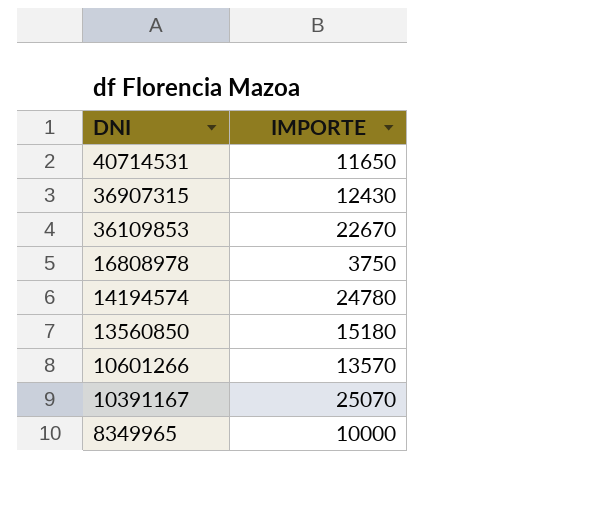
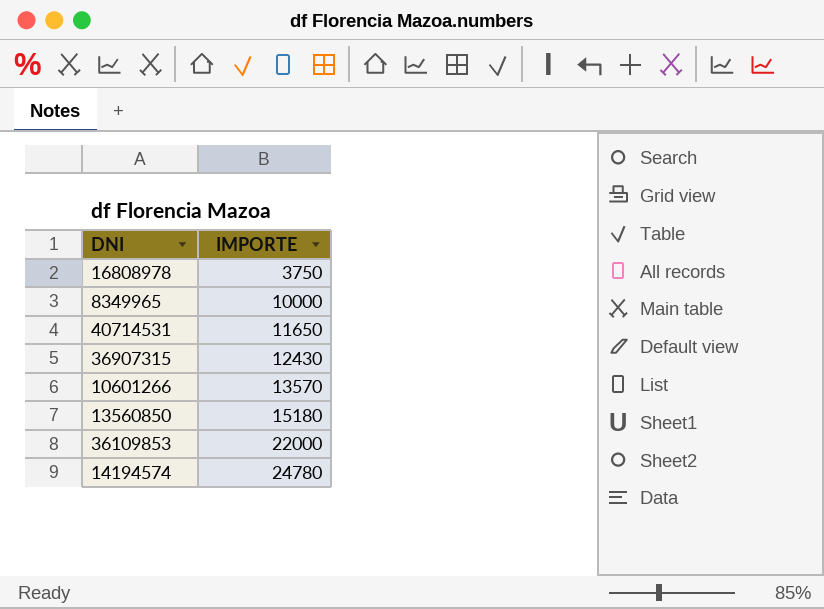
row order: DNI descending -> IMPORTE ascending
row 10391167: 25070 -> none
36109853 | IMPORTE: 22670 -> 22000

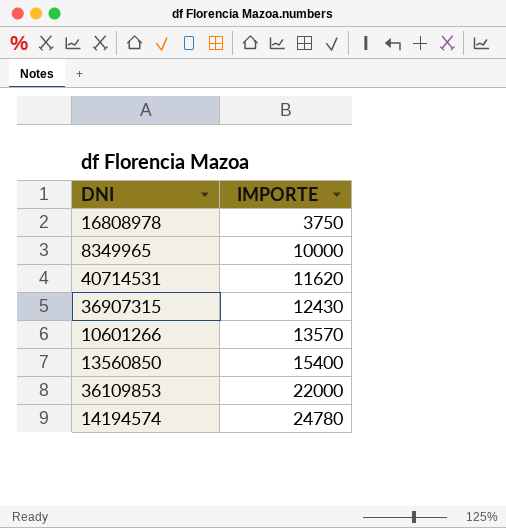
40714531 | IMPORTE: 11650 -> 11620
13560850 | IMPORTE: 15180 -> 15400

